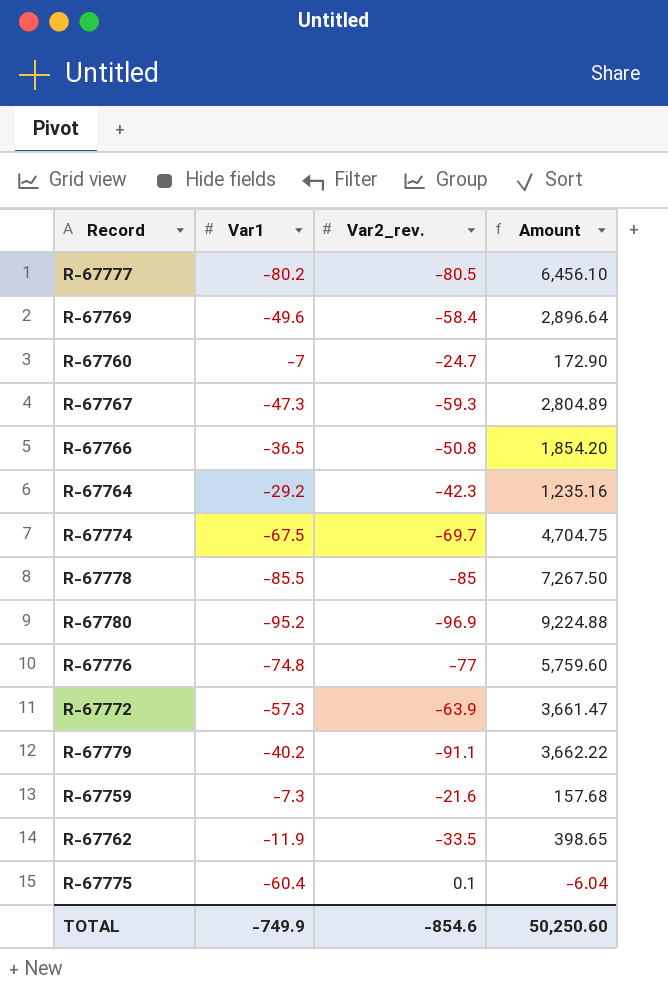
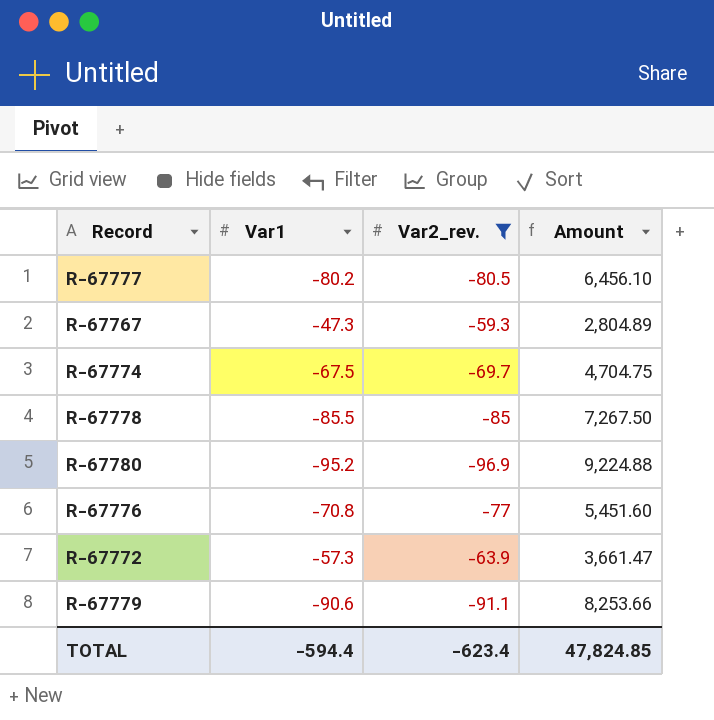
filter: none -> Var2_rev. <= -59.3
R-67776 | Var1: -74.8 -> -70.8
R-67776 | Amount: 5,759.60 -> 5,451.60
R-67779 | Var1: -40.2 -> -90.6
R-67779 | Amount: 3,662.22 -> 8,253.66
TOTAL | Var1: -749.9 -> -594.4
TOTAL | Var2_rev.: -854.6 -> -623.4
TOTAL | Amount: 50,250.60 -> 47,824.85

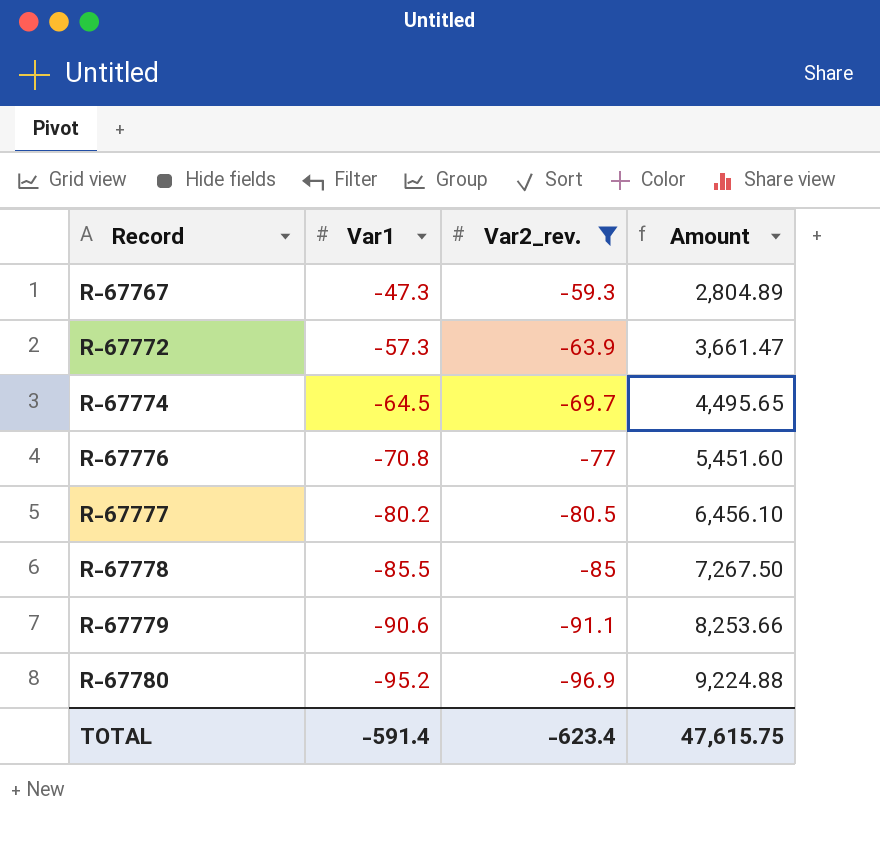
row order: none -> Record ascending
R-67774 | Var1: -67.5 -> -64.5
R-67774 | Amount: 4,704.75 -> 4,495.65
TOTAL | Var1: -594.4 -> -591.4
TOTAL | Amount: 47,824.85 -> 47,615.75

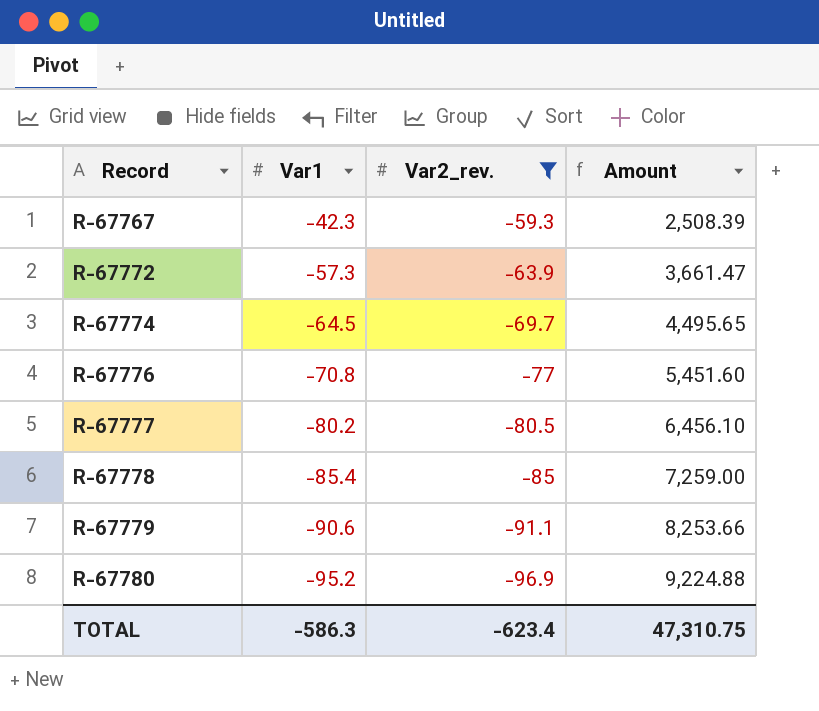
R-67767 | Var1: -47.3 -> -42.3
R-67767 | Amount: 2,804.89 -> 2,508.39
R-67778 | Var1: -85.5 -> -85.4
R-67778 | Amount: 7,267.50 -> 7,259.00
TOTAL | Var1: -591.4 -> -586.3
TOTAL | Amount: 47,615.75 -> 47,310.75

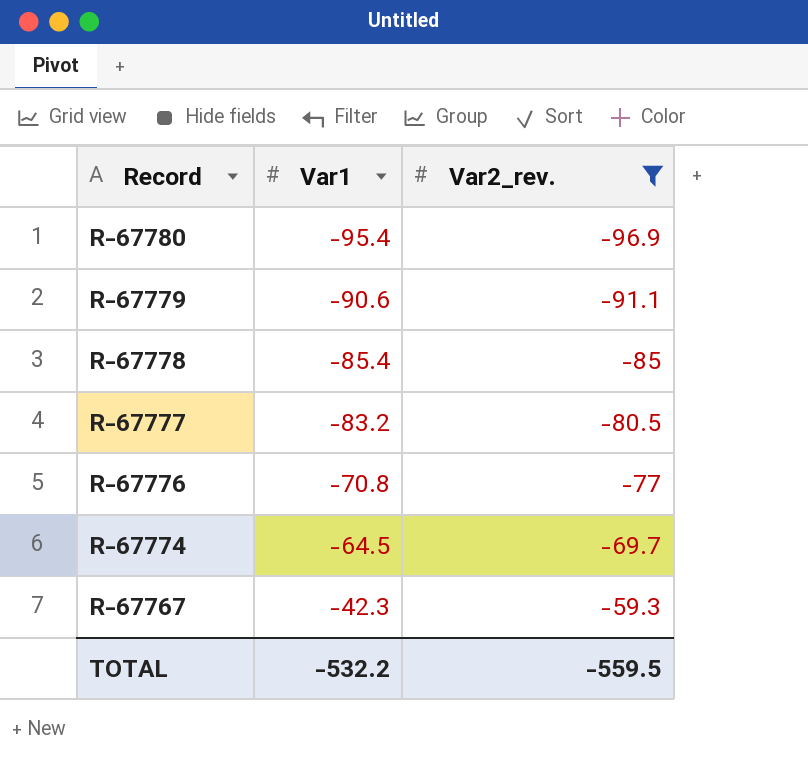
row order: Record ascending -> Record descending
column Amount | formula: [Var1] * [Var2_rev.] -> none
row R-67772: -57.3 | -63.9 | 3,661.47 -> none
R-67780 | Var1: -95.2 -> -95.4
R-67777 | Var1: -80.2 -> -83.2
TOTAL | Var1: -586.3 -> -532.2
TOTAL | Var2_rev.: -623.4 -> -559.5

